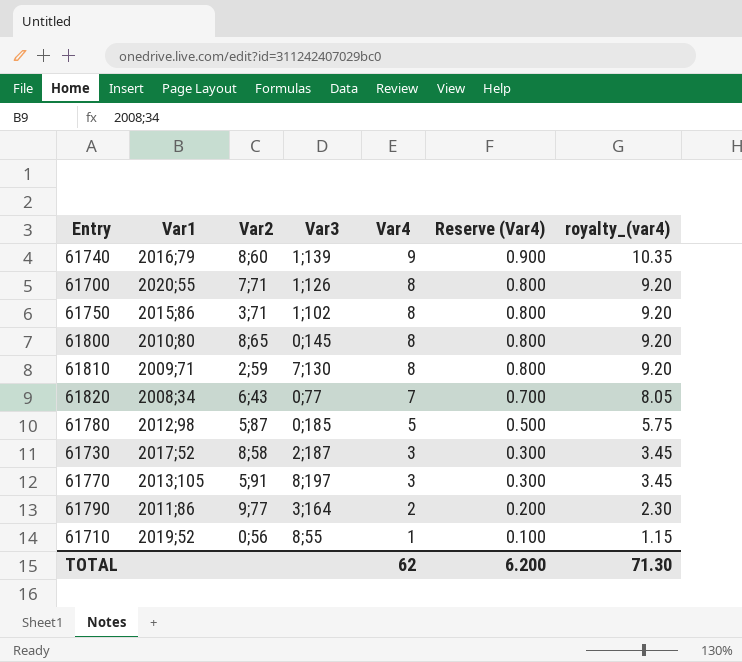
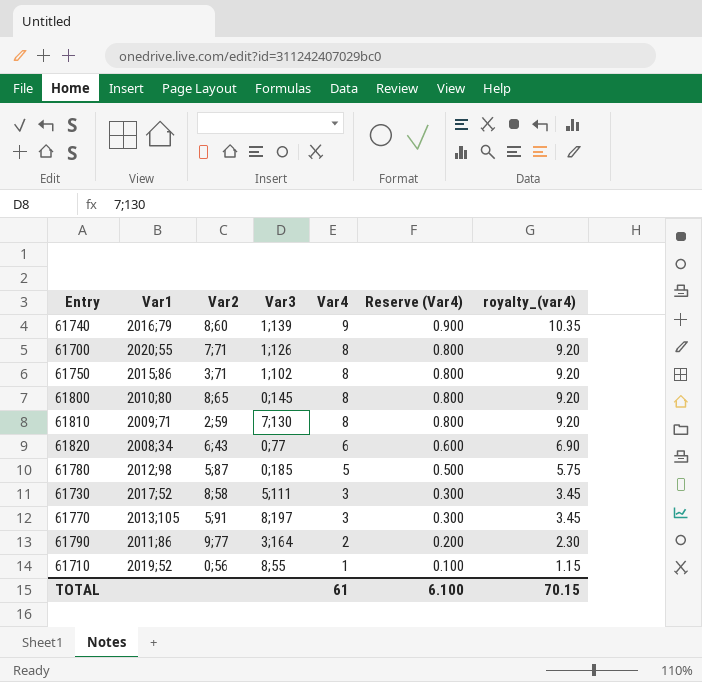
61820 | Var4: 7 -> 6
61820 | Reserve (Var4): 0.700 -> 0.600
61820 | royalty_(var4): 8.05 -> 6.90
61730 | Var3: 2;187 -> 5;111
TOTAL | Var4: 62 -> 61
TOTAL | Reserve (Var4): 6.200 -> 6.100
TOTAL | royalty_(var4): 71.30 -> 70.15

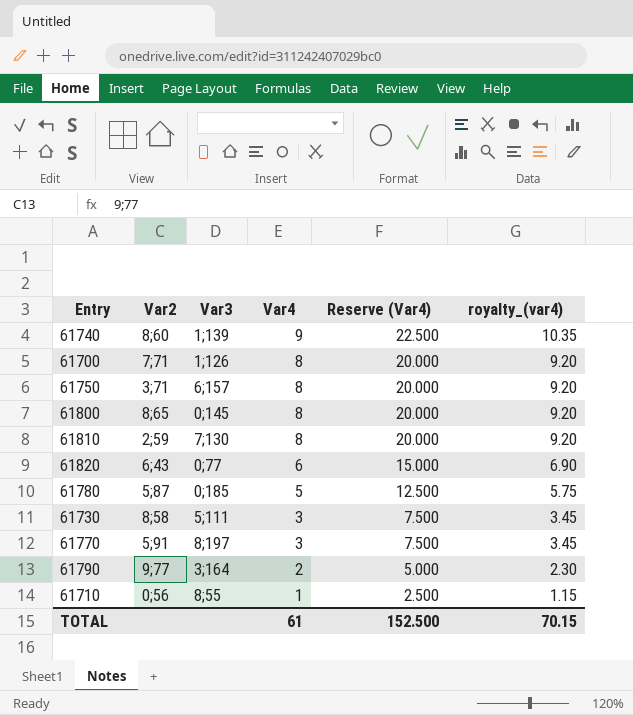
column Var1 | position: 2 -> none
column Reserve (Var4) | formula: [Var4] * 0.1 -> [Var4] * 2.5
61750 | Var3: 1;102 -> 6;157
TOTAL | Reserve (Var4): 6.100 -> 152.500

